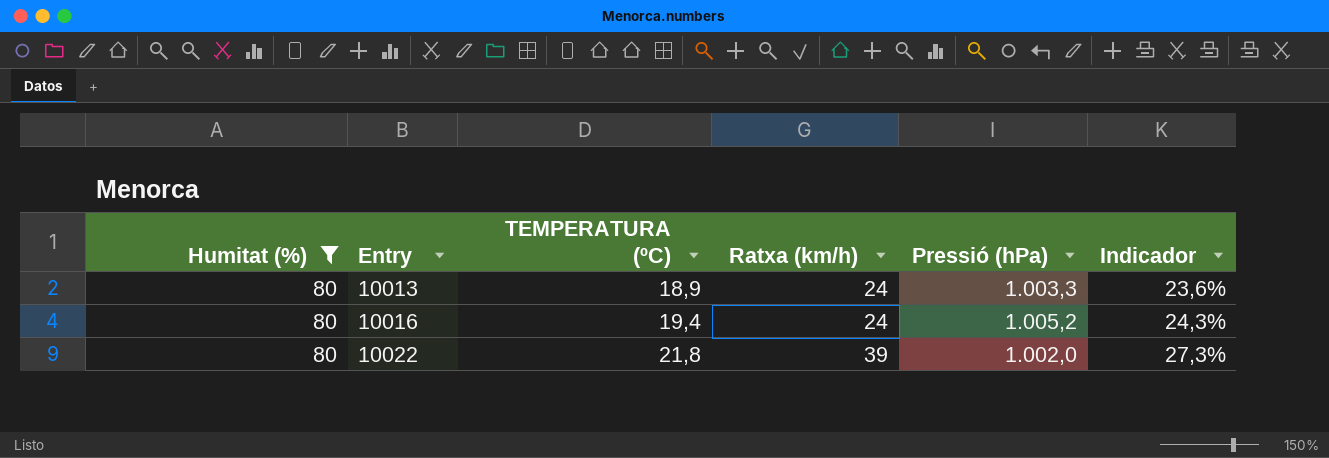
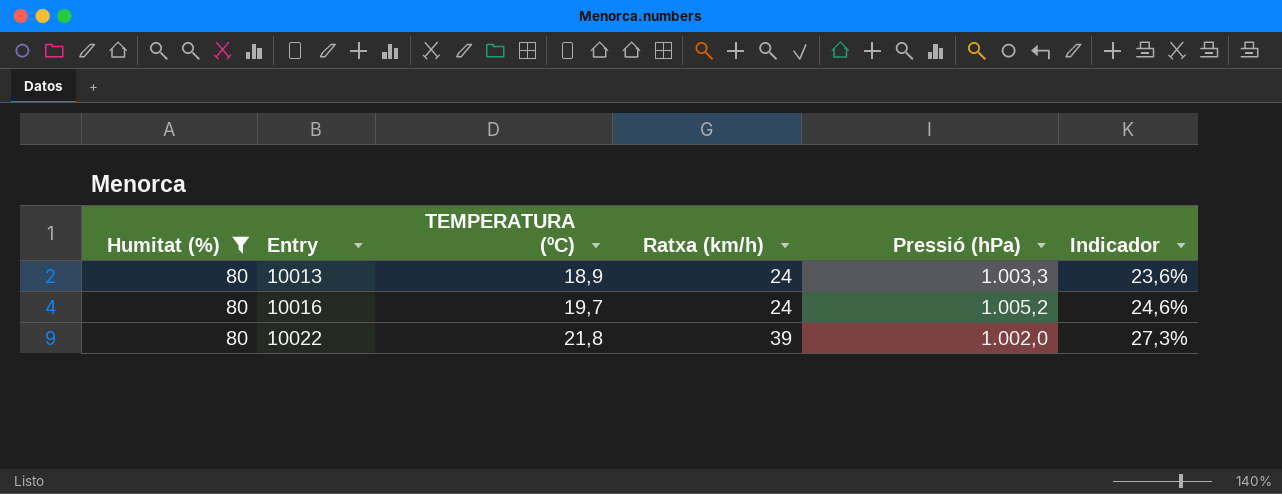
10016 | TEMPERATURA (ºC): 19,4 -> 19,7
10016 | Indicador: 24,3% -> 24,6%

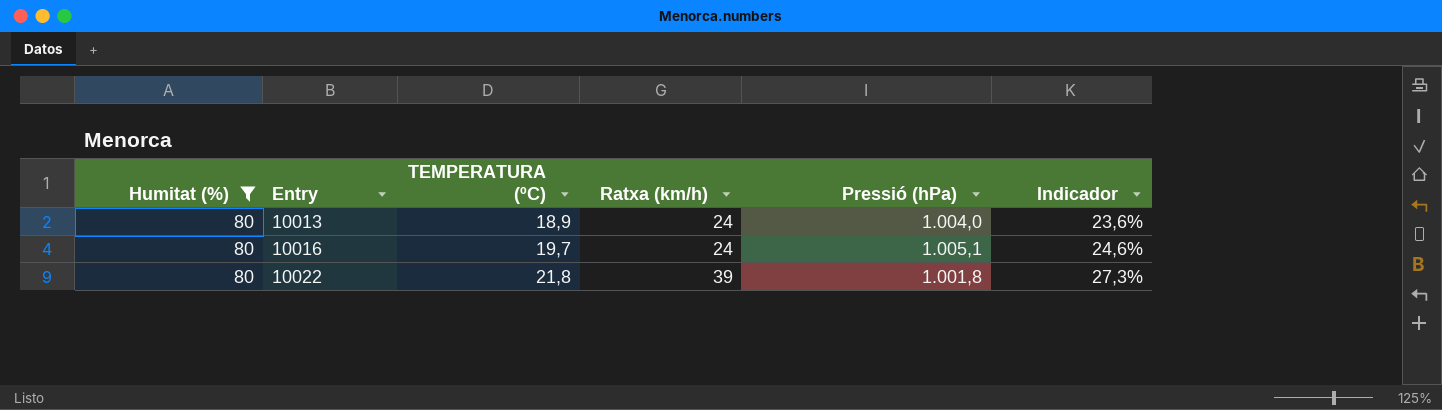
10013 | Pressió (hPa): 1.003,3 -> 1.004,0
10016 | Pressió (hPa): 1.005,2 -> 1.005,1
10022 | Pressió (hPa): 1.002,0 -> 1.001,8

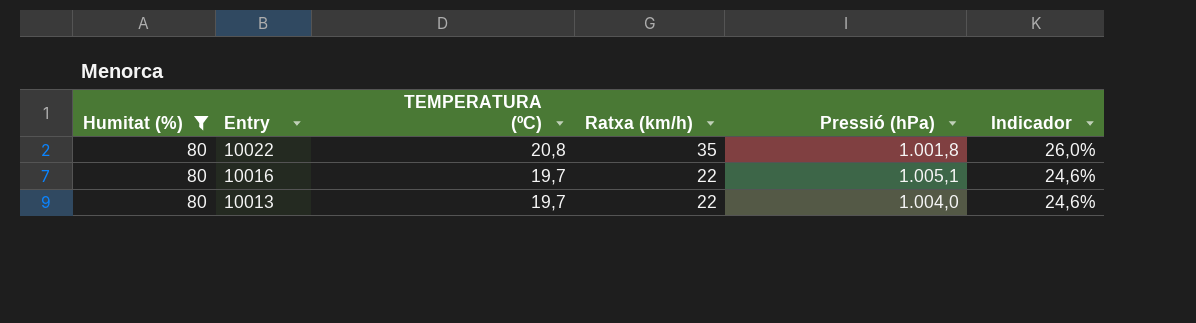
row order: Entry ascending -> Entry descending
10022 | TEMPERATURA (ºC): 21,8 -> 20,8
10022 | Ratxa (km/h): 39 -> 35
10022 | Indicador: 27,3% -> 26,0%
10016 | Ratxa (km/h): 24 -> 22
10013 | TEMPERATURA (ºC): 18,9 -> 19,7
10013 | Ratxa (km/h): 24 -> 22
10013 | Indicador: 23,6% -> 24,6%

